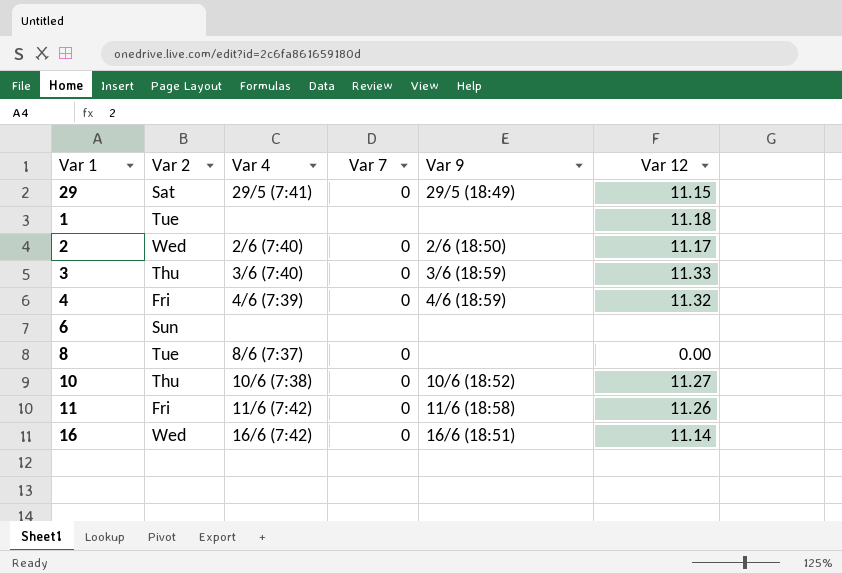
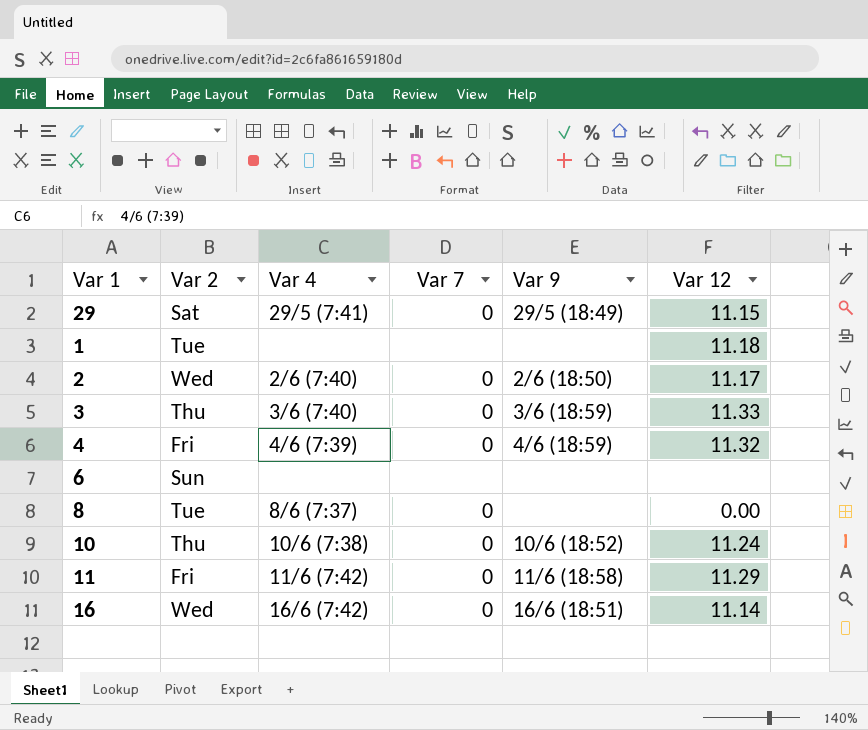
10 | Var 12: 11.27 -> 11.24
11 | Var 12: 11.26 -> 11.29

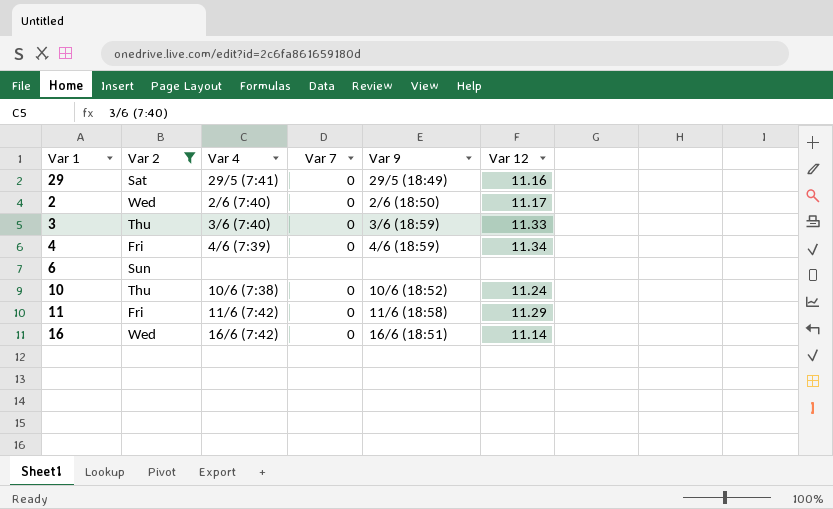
filter: none -> Var 2 != Tue
29 | Var 12: 11.15 -> 11.16
4 | Var 12: 11.32 -> 11.34

